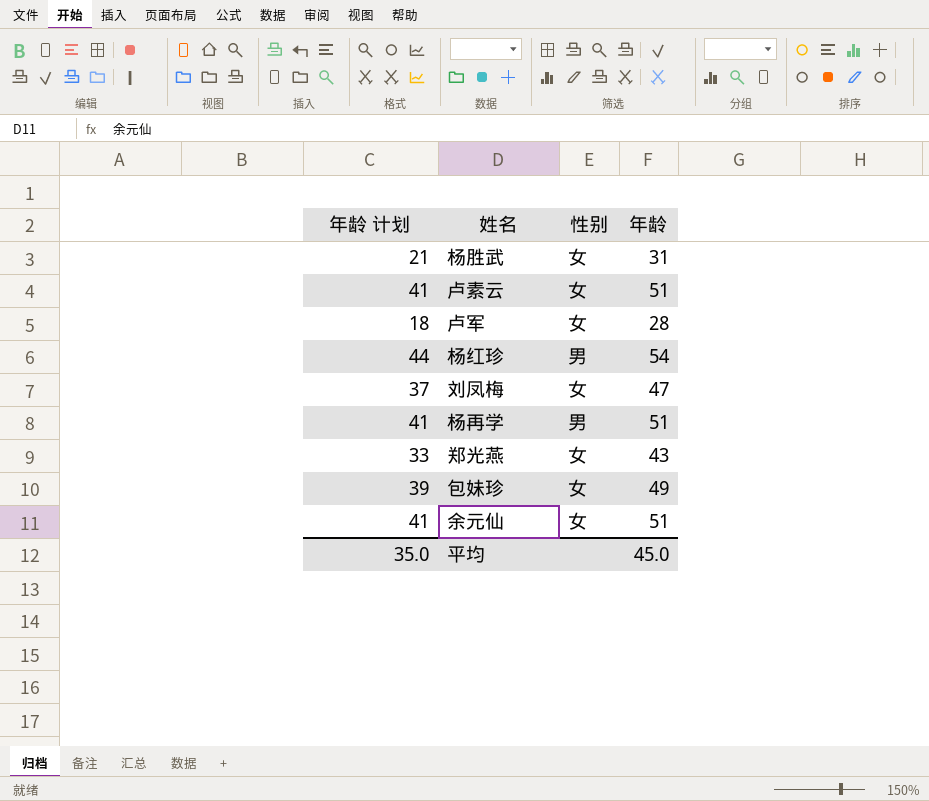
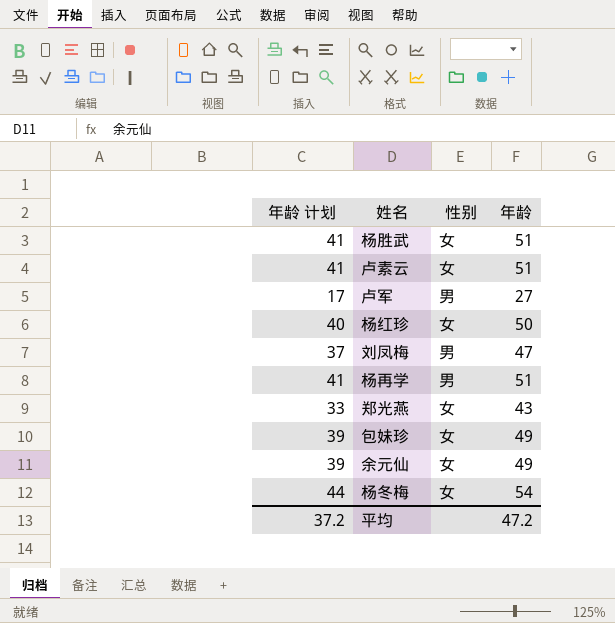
杨胜武 | 年龄 计划: 21 -> 41
杨胜武 | 年龄: 31 -> 51
卢军 | 年龄 计划: 18 -> 17
卢军 | 性别: 女 -> 男
卢军 | 年龄: 28 -> 27
杨红珍 | 年龄 计划: 44 -> 40
杨红珍 | 性别: 男 -> 女
杨红珍 | 年龄: 54 -> 50
刘凤梅 | 性别: 女 -> 男
余元仙 | 年龄 计划: 41 -> 39
余元仙 | 年龄: 51 -> 49
row 杨冬梅: none -> 44 | 女 | 54
平均 | 年龄 计划: 35.0 -> 37.2
平均 | 年龄: 45.0 -> 47.2

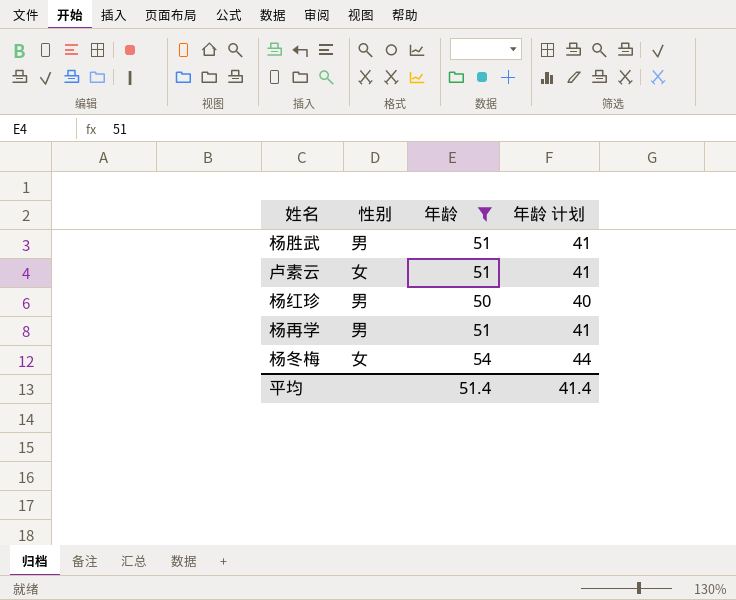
filter: none -> 年龄 >= 50
column 年龄 计划 | position: 1 -> 4
杨胜武 | 性别: 女 -> 男
杨红珍 | 性别: 女 -> 男
平均 | 年龄: 47.2 -> 51.4
平均 | 年龄 计划: 37.2 -> 41.4

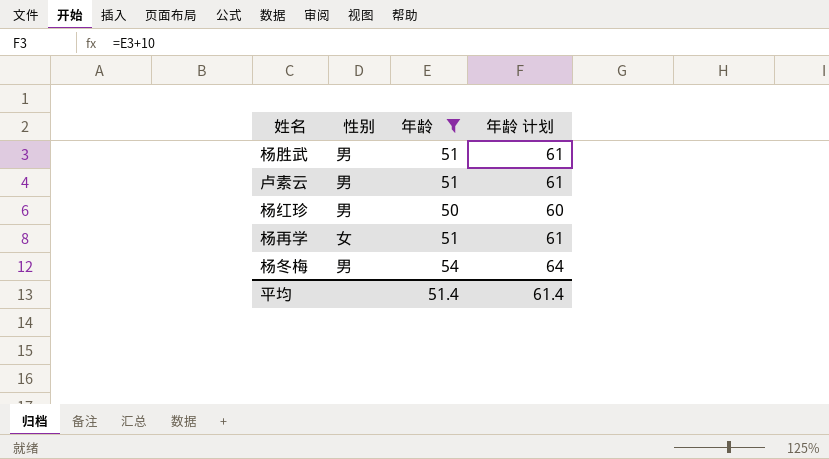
column 年龄 计划 | formula: [年龄] - 10 -> [年龄] + 10
卢素云 | 性别: 女 -> 男
杨再学 | 性别: 男 -> 女
杨冬梅 | 性别: 女 -> 男
平均 | 年龄 计划: 41.4 -> 61.4

